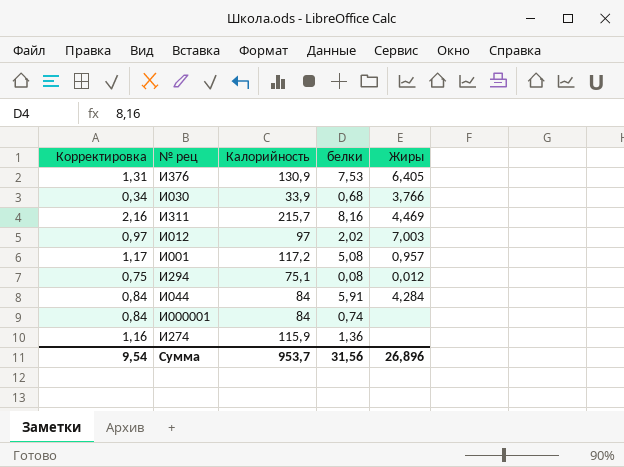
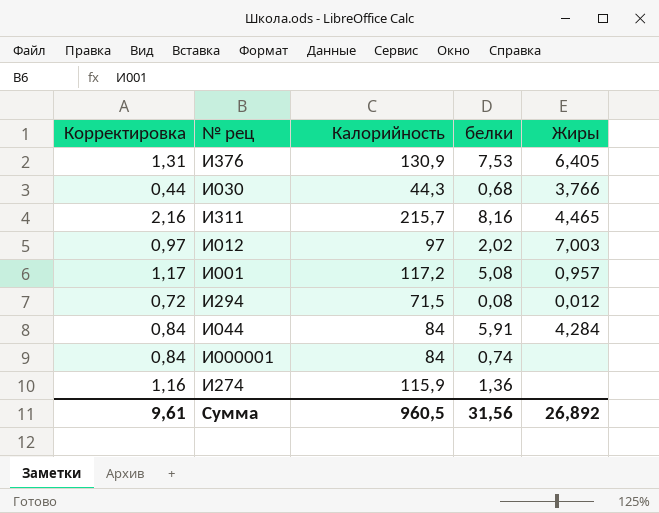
И030 | Корректировка: 0,34 -> 0,44
И030 | Калорийность: 33,9 -> 44,3
И311 | Жиры: 4,469 -> 4,465
И294 | Корректировка: 0,75 -> 0,72
И294 | Калорийность: 75,1 -> 71,5
Сумма | Корректировка: 9,54 -> 9,61
Сумма | Калорийность: 953,7 -> 960,5
Сумма | Жиры: 26,896 -> 26,892

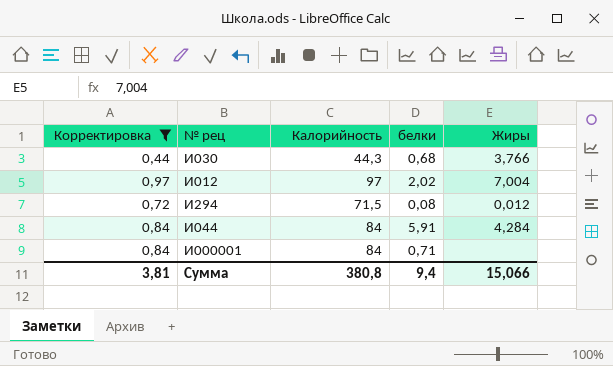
filter: none -> Корректировка <= 0,97
И012 | Жиры: 7,003 -> 7,004
И000001 | белки: 0,74 -> 0,71
Сумма | Корректировка: 9,61 -> 3,81
Сумма | Калорийность: 960,5 -> 380,8
Сумма | белки: 31,56 -> 9,4
Сумма | Жиры: 26,892 -> 15,066

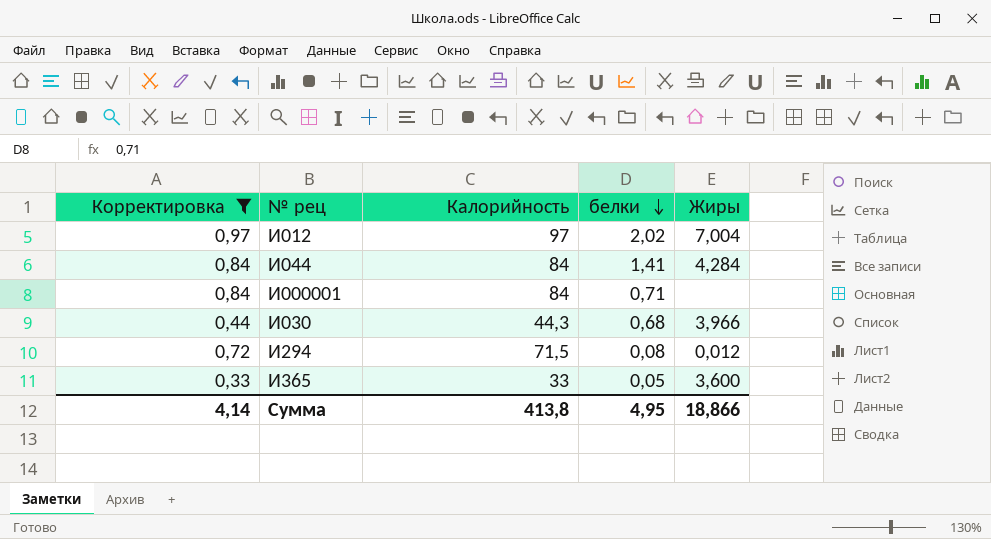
row order: none -> белки descending
И044 | белки: 5,91 -> 1,41
И030 | Жиры: 3,766 -> 3,966
row И365: none -> 0,33 | 33 | 0,05 | 3,600
Сумма | Корректировка: 3,81 -> 4,14
Сумма | Калорийность: 380,8 -> 413,8
Сумма | белки: 9,4 -> 4,95
Сумма | Жиры: 15,066 -> 18,866

